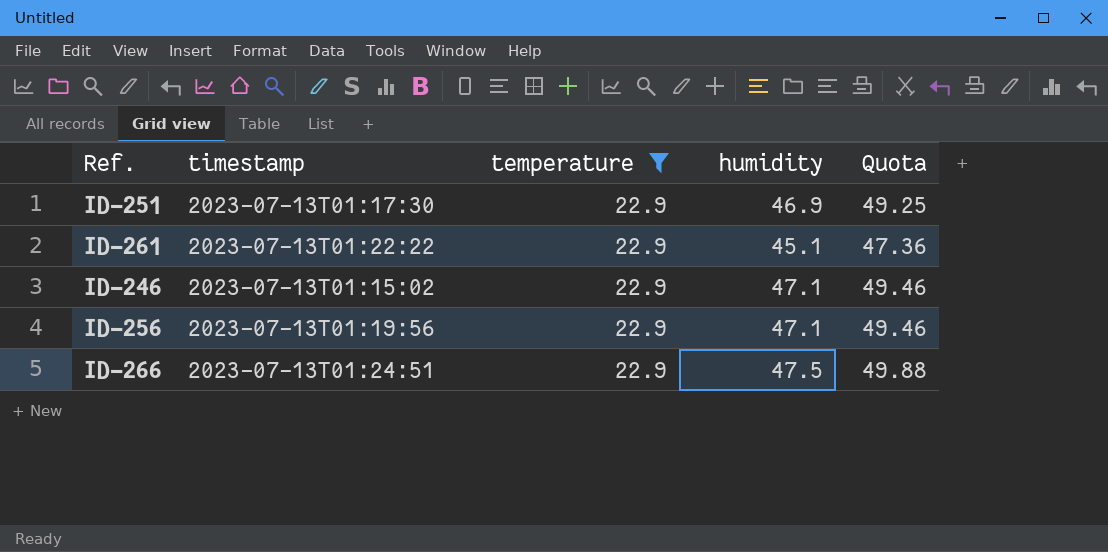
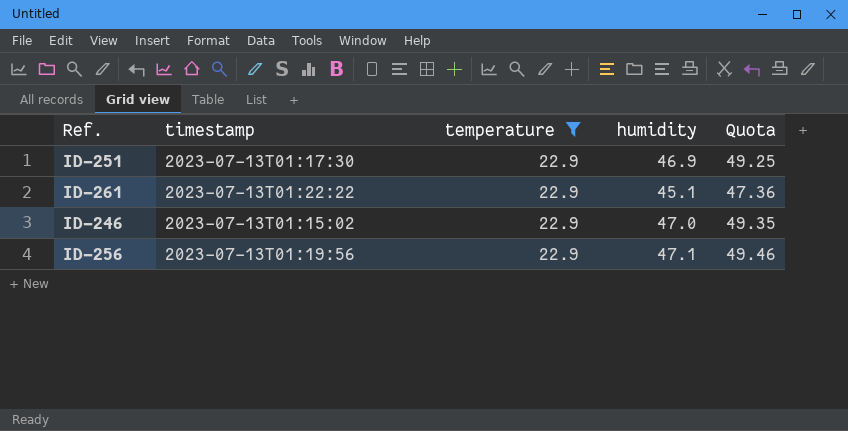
row ID-266: 2023-07-13T01:24:51 | 22.9 | 47.5 | 49.88 -> none
ID-246 | humidity: 47.1 -> 47.0
ID-246 | Quota: 49.46 -> 49.35

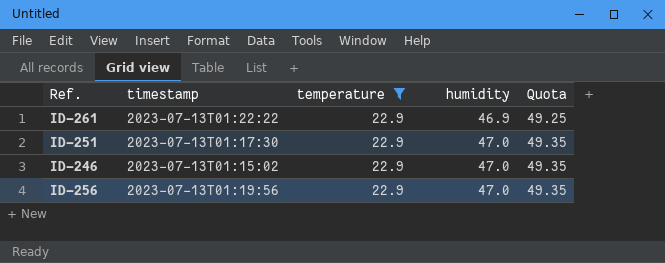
row order: none -> humidity ascending
ID-261 | humidity: 45.1 -> 46.9
ID-261 | Quota: 47.36 -> 49.25
ID-251 | humidity: 46.9 -> 47.0
ID-251 | Quota: 49.25 -> 49.35
ID-256 | humidity: 47.1 -> 47.0
ID-256 | Quota: 49.46 -> 49.35

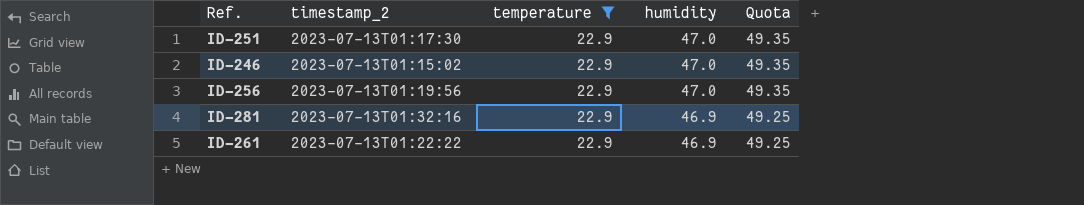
row order: humidity ascending -> humidity descending
column name: timestamp -> timestamp_2
row ID-281: none -> 2023-07-13T01:32:16 | 22.9 | 46.9 | 49.25

